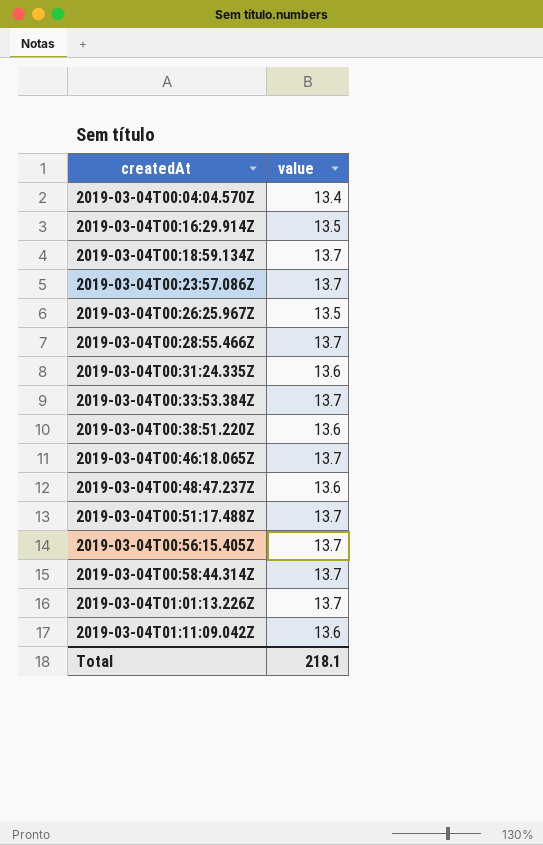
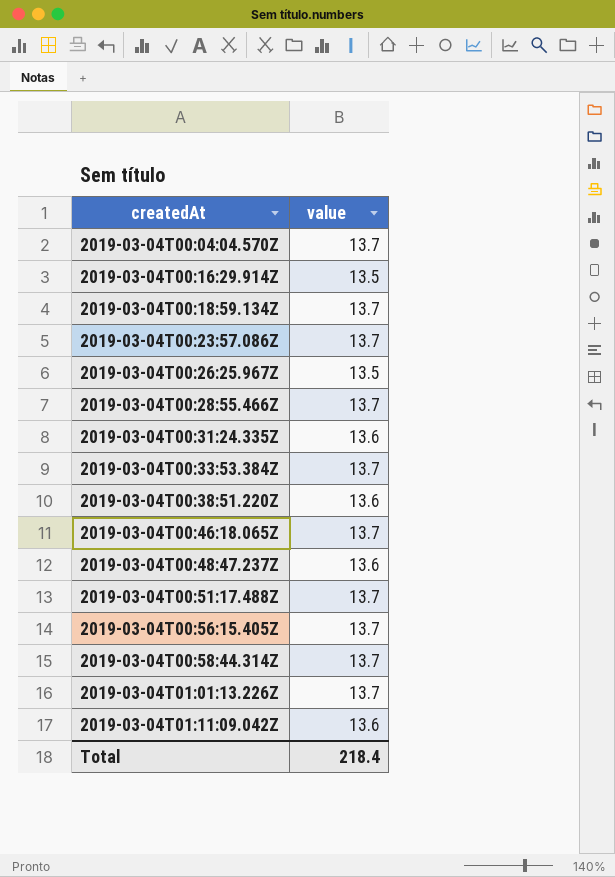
2019-03-04T00:04:04.570Z | value: 13.4 -> 13.7
Total | value: 218.1 -> 218.4

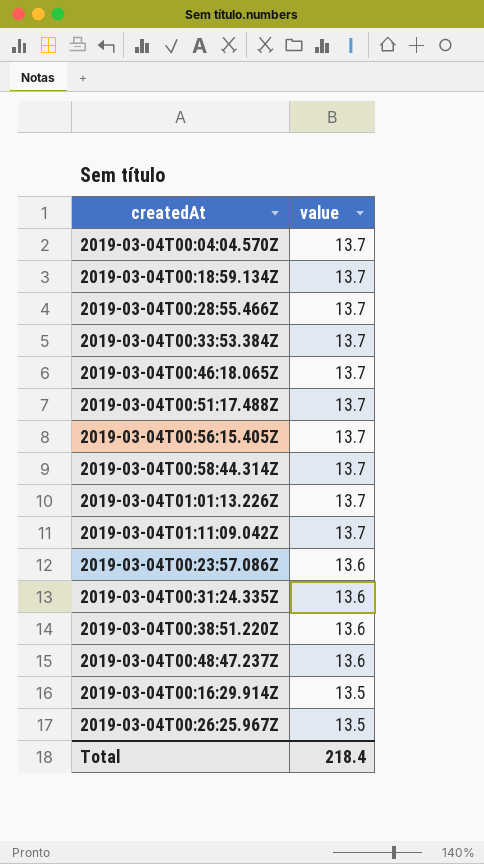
row order: createdAt ascending -> value descending
2019-03-04T01:11:09.042Z | value: 13.6 -> 13.7
2019-03-04T00:23:57.086Z | value: 13.7 -> 13.6

